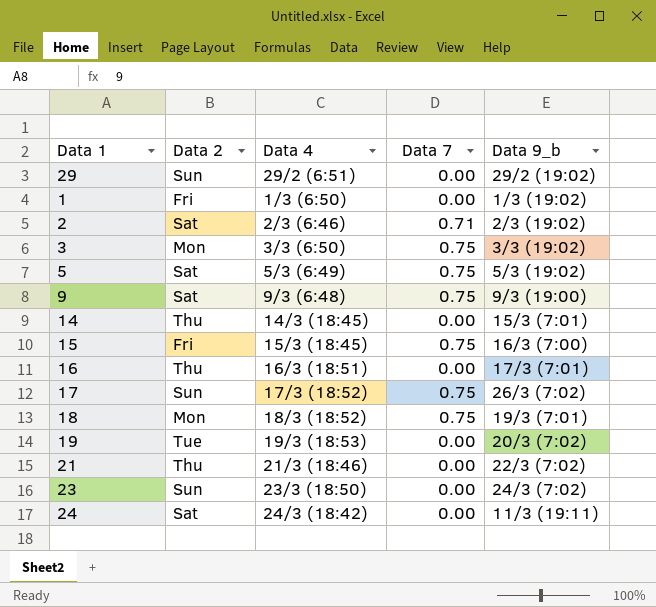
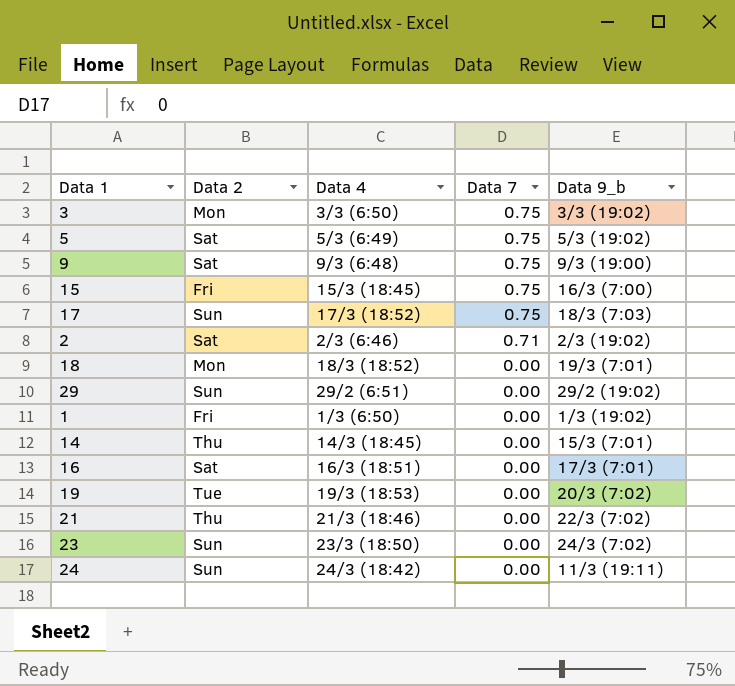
row order: none -> Data 7 descending
17 | Data 9_b: 26/3 (7:02) -> 18/3 (7:03)
18 | Data 7: 0.75 -> 0.00
16 | Data 2: Thu -> Sat
24 | Data 2: Sat -> Sun

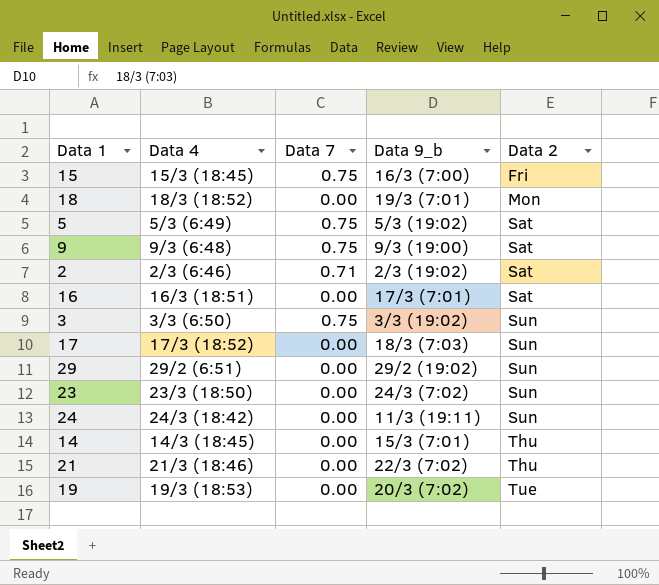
row order: Data 7 descending -> Data 2 ascending
column Data 2 | position: 2 -> 5
row 1: Fri | 1/3 (6:50) | 0.00 | 1/3 (19:02) -> none
3 | Data 2: Mon -> Sun
17 | Data 7: 0.75 -> 0.00

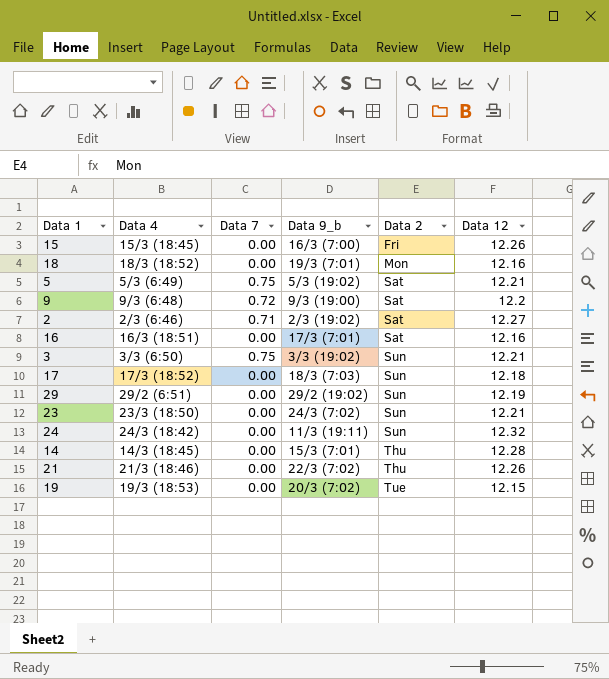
column Data 12 | position: none -> 6
15 | Data 7: 0.75 -> 0.00
9 | Data 7: 0.75 -> 0.72

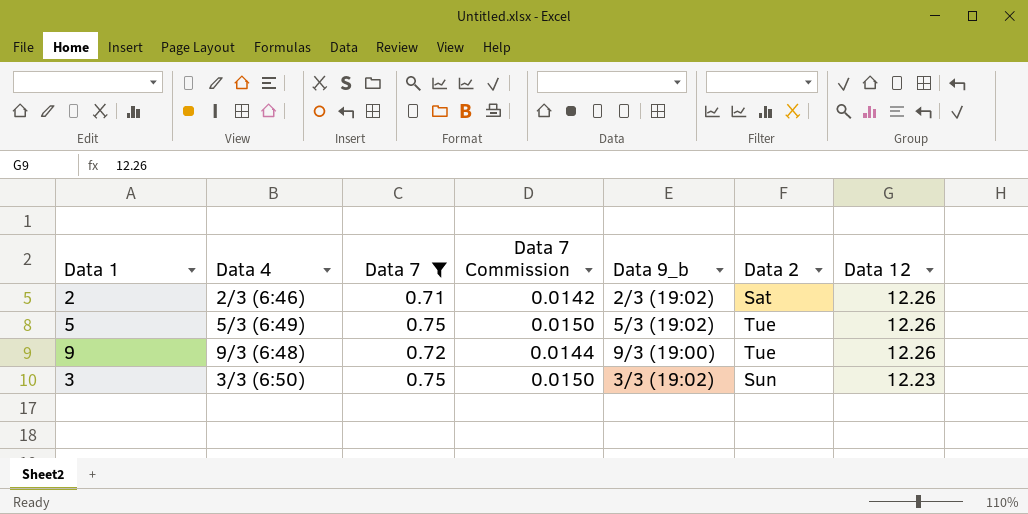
filter: none -> Data 7 != 0.00
row order: Data 2 ascending -> Data 12 descending
column Data 7 Commission | formula: none -> [Data 7] * 0.02
2 | Data 12: 12.27 -> 12.26
5 | Data 2: Sat -> Tue
5 | Data 12: 12.21 -> 12.26
9 | Data 2: Sat -> Tue
9 | Data 12: 12.2 -> 12.26
3 | Data 12: 12.21 -> 12.23

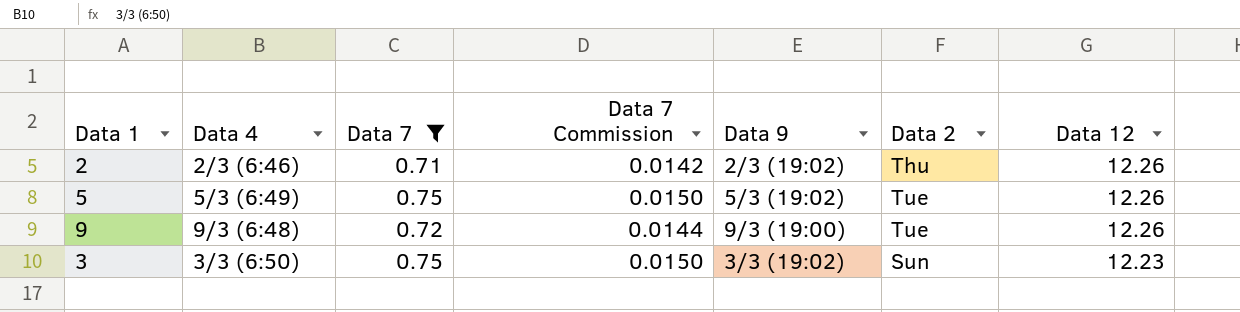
column name: Data 9_b -> Data 9
2 | Data 2: Sat -> Thu

